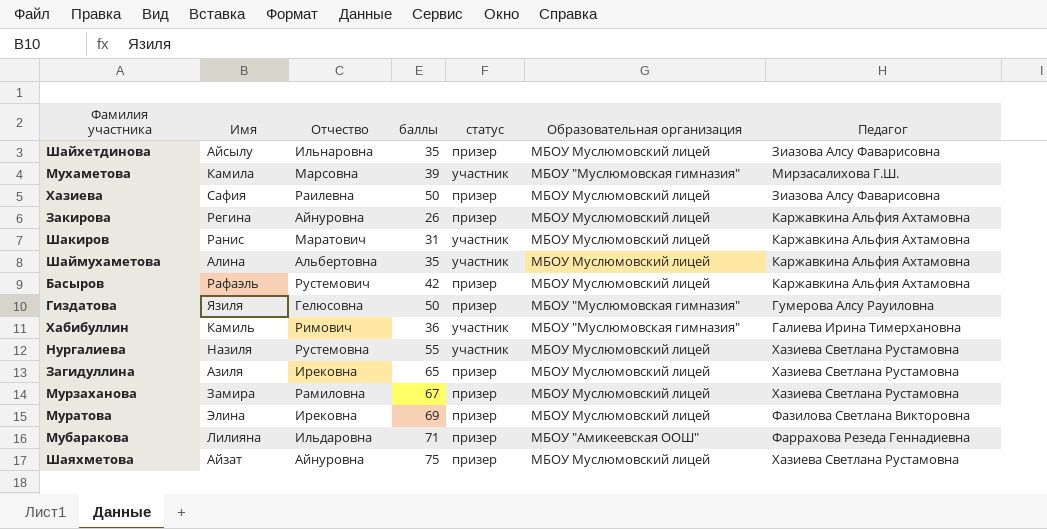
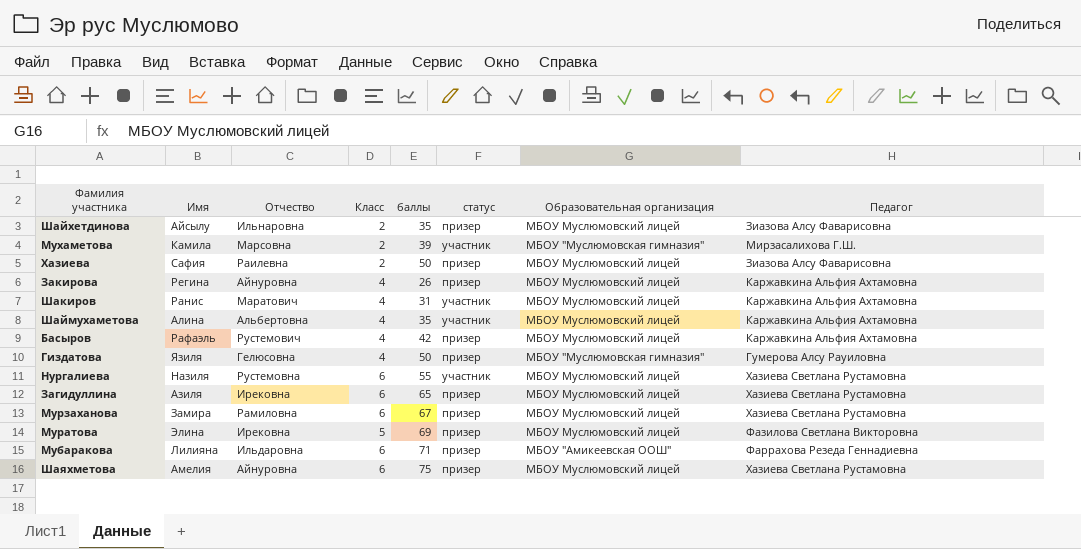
column Класс | position: none -> 4
row Хабибуллин: Камиль | Римович | 36 | участник | МБОУ "Муслюмовская гимназия" | Галиева Ирина Тимерхановна -> none
Шаяхметова | Имя: Айзат -> Амелия

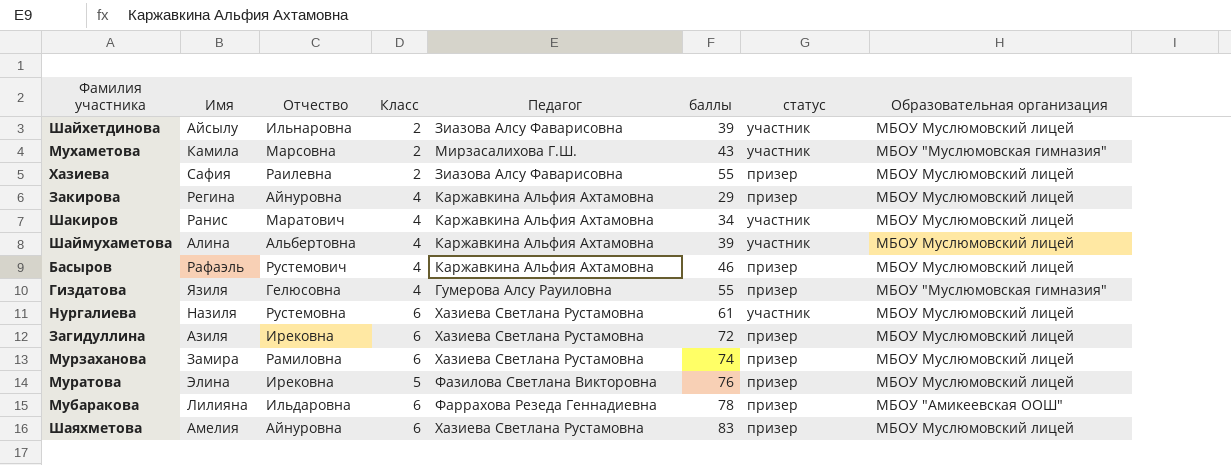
column Педагог | position: 8 -> 5
Шайхетдинова | баллы: 35 -> 39
Шайхетдинова | статус: призер -> участник
Мухаметова | баллы: 39 -> 43
Хазиева | баллы: 50 -> 55
Закирова | баллы: 26 -> 29
Шакиров | баллы: 31 -> 34
Шаймухаметова | баллы: 35 -> 39
Басыров | баллы: 42 -> 46
Гиздатова | баллы: 50 -> 55
Нургалиева | баллы: 55 -> 61
Загидуллина | баллы: 65 -> 72
Мурзаханова | баллы: 67 -> 74
Мурaтова | баллы: 69 -> 76
Мубаракова | баллы: 71 -> 78
Шаяхметова | баллы: 75 -> 83

